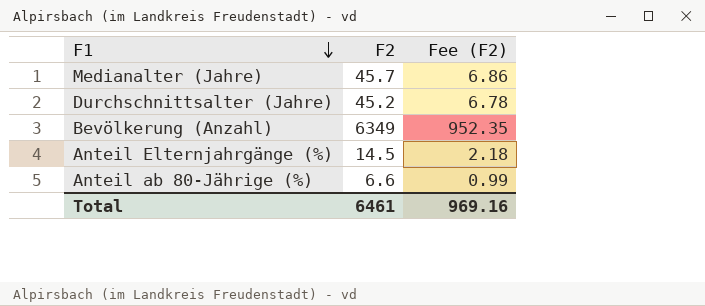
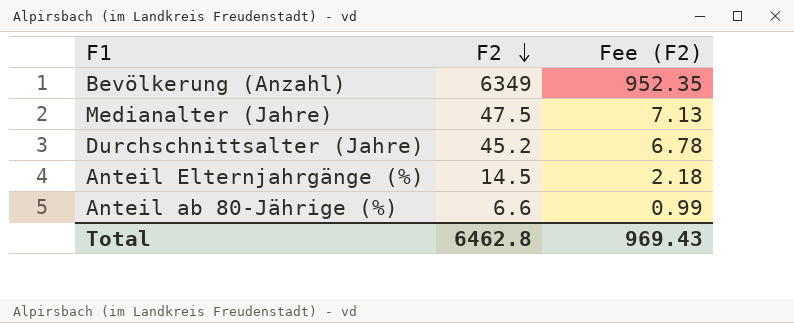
row order: F1 descending -> F2 descending
Medianalter (Jahre) | F2: 45.7 -> 47.5
Medianalter (Jahre) | Fee (F2): 6.86 -> 7.13
Total | F2: 6461 -> 6462.8
Total | Fee (F2): 969.16 -> 969.43

